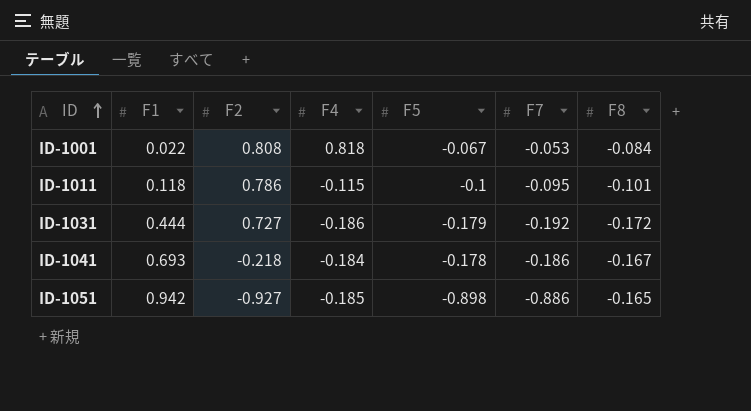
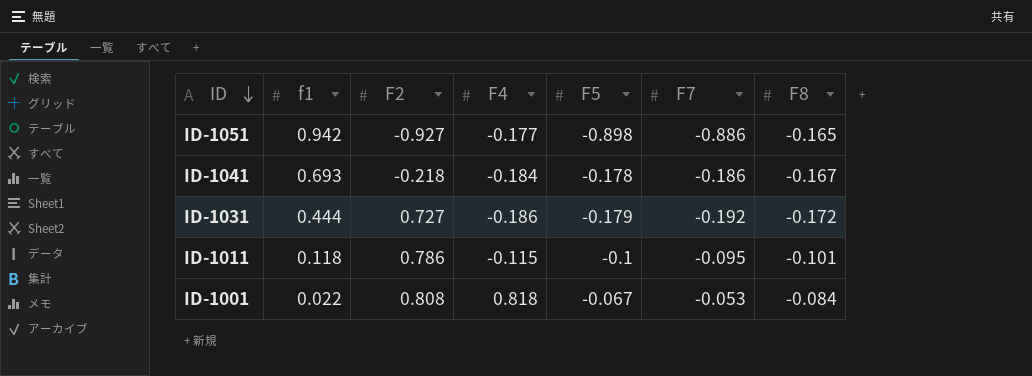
row order: ID ascending -> ID descending
column name: F1 -> f1
ID-1051 | F4: -0.185 -> -0.177

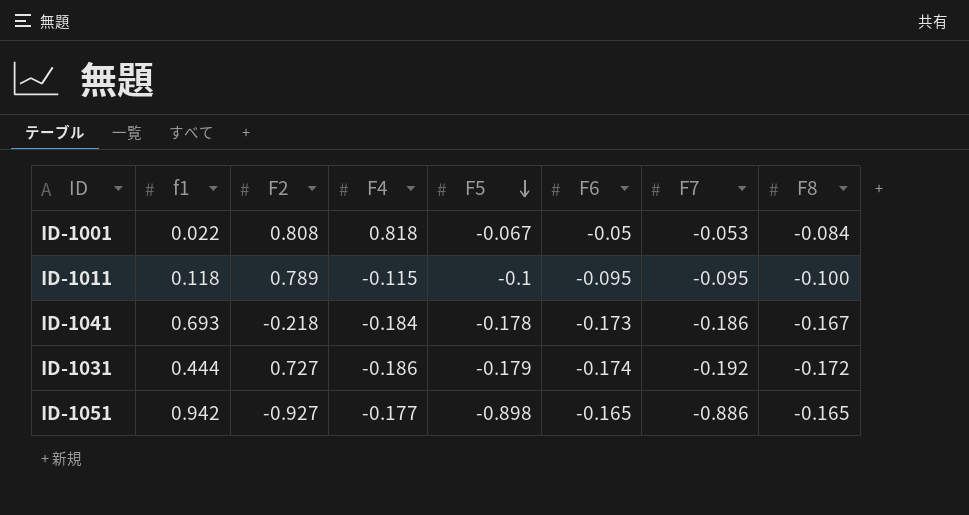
row order: ID descending -> F5 descending
column F6 | position: none -> 6
ID-1011 | F2: 0.786 -> 0.789
ID-1011 | F8: -0.101 -> -0.100

